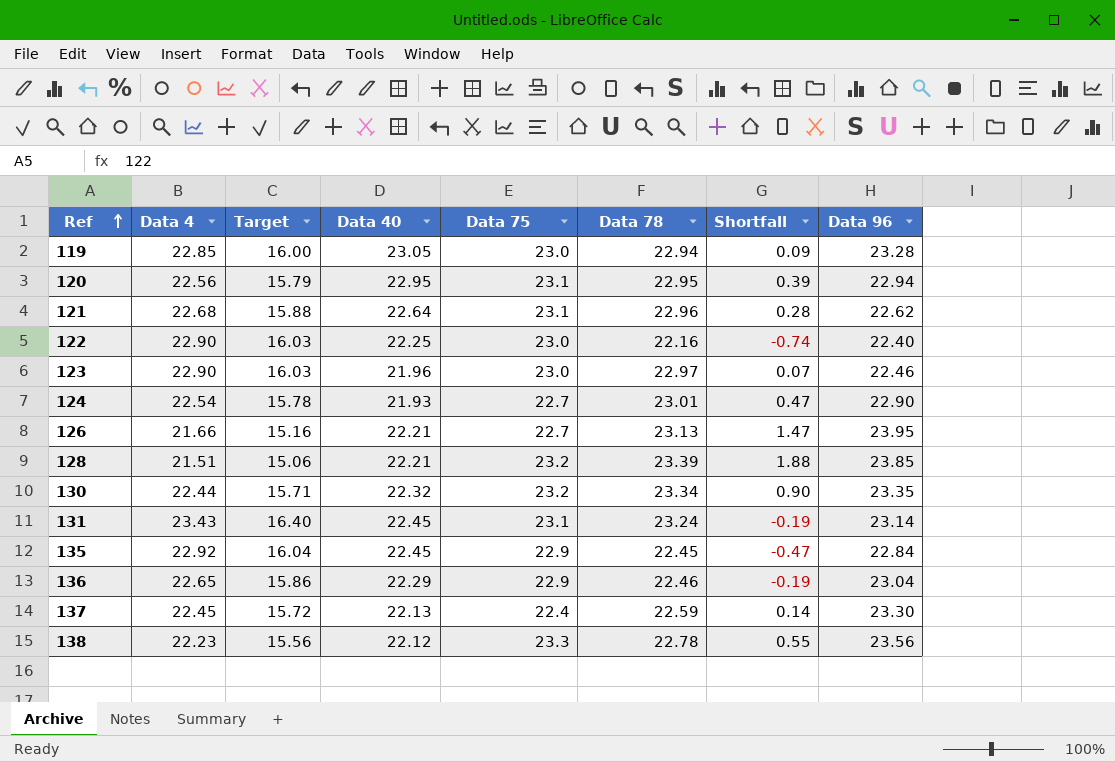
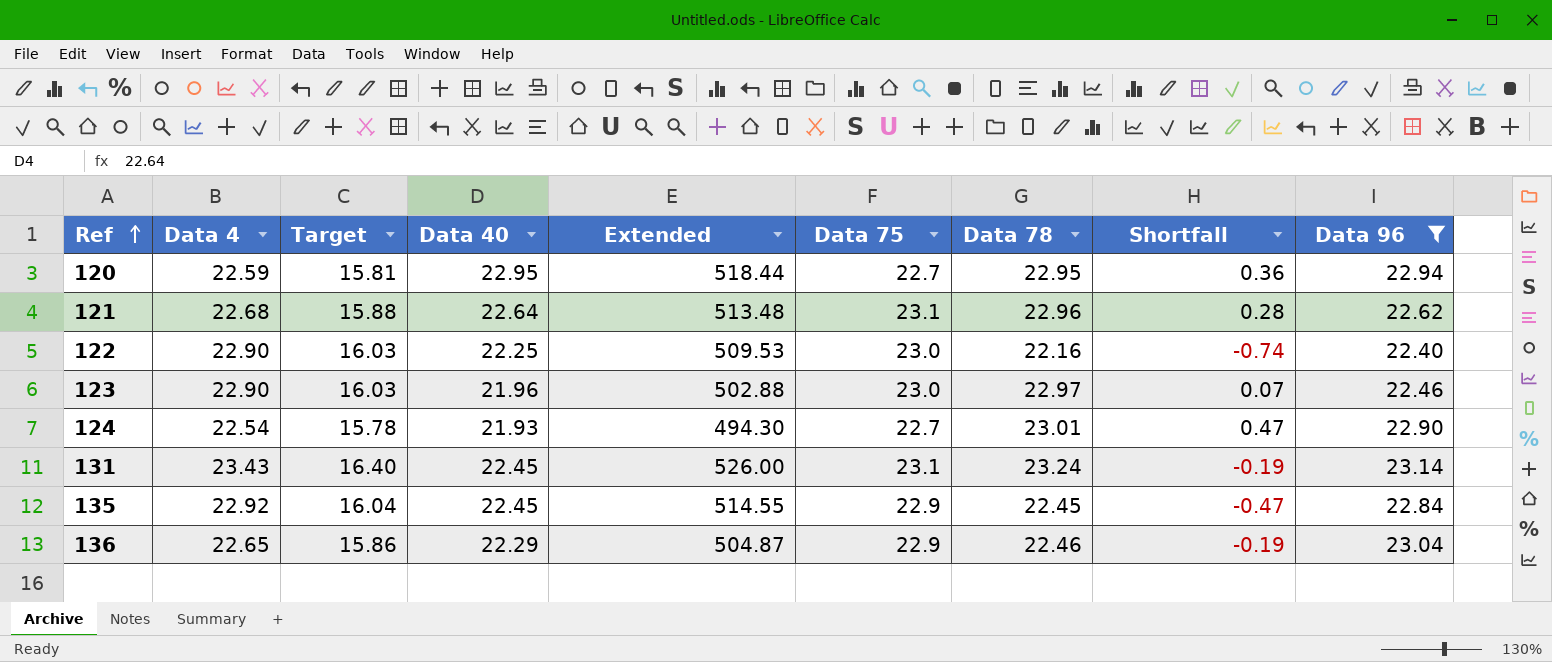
filter: none -> Data 96 <= 23.14
column Extended | formula: none -> [Data 4] * [Data 40]
120 | Data 4: 22.56 -> 22.59
120 | Target: 15.79 -> 15.81
120 | Data 75: 23.1 -> 22.7
120 | Shortfall: 0.39 -> 0.36

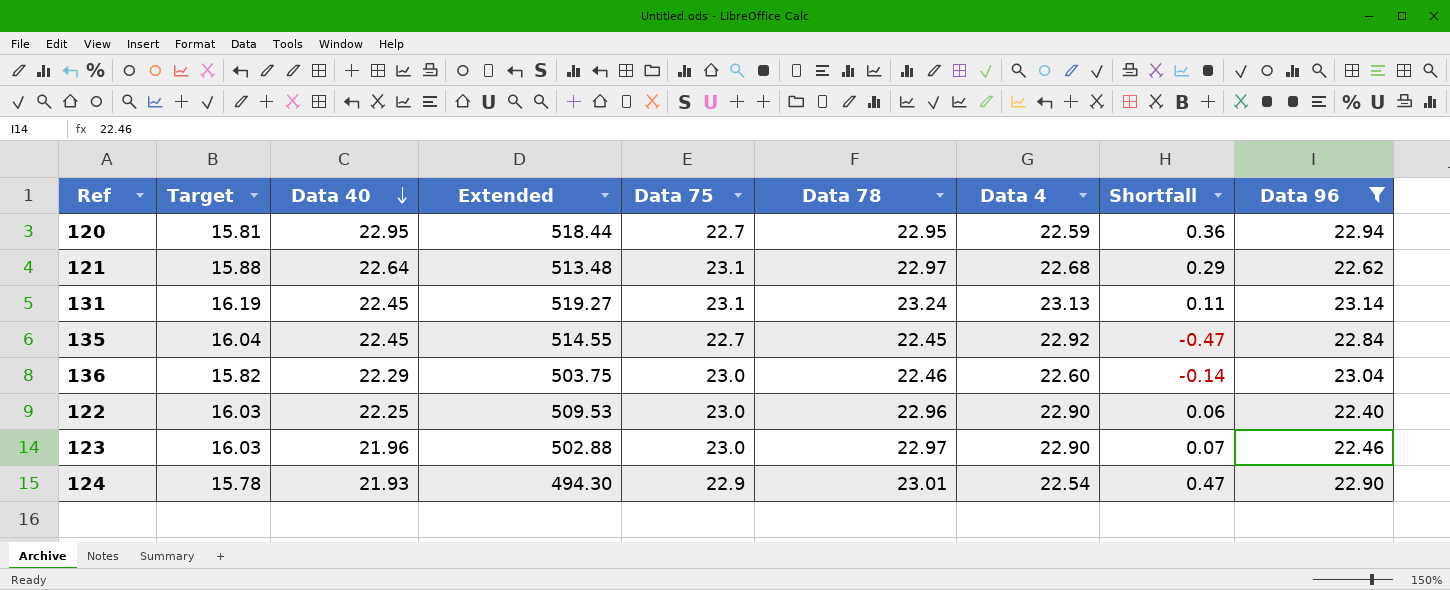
row order: Ref ascending -> Data 40 descending
column Data 4 | position: 2 -> 7
121 | Data 78: 22.96 -> 22.97
121 | Shortfall: 0.28 -> 0.29
131 | Target: 16.40 -> 16.19
131 | Extended: 526.00 -> 519.27
131 | Data 4: 23.43 -> 23.13
131 | Shortfall: -0.19 -> 0.11
135 | Data 75: 22.9 -> 22.7
136 | Target: 15.86 -> 15.82
136 | Extended: 504.87 -> 503.75
136 | Data 75: 22.9 -> 23.0
136 | Data 4: 22.65 -> 22.60
136 | Shortfall: -0.19 -> -0.14
122 | Data 78: 22.16 -> 22.96
122 | Shortfall: -0.74 -> 0.06
124 | Data 75: 22.7 -> 22.9

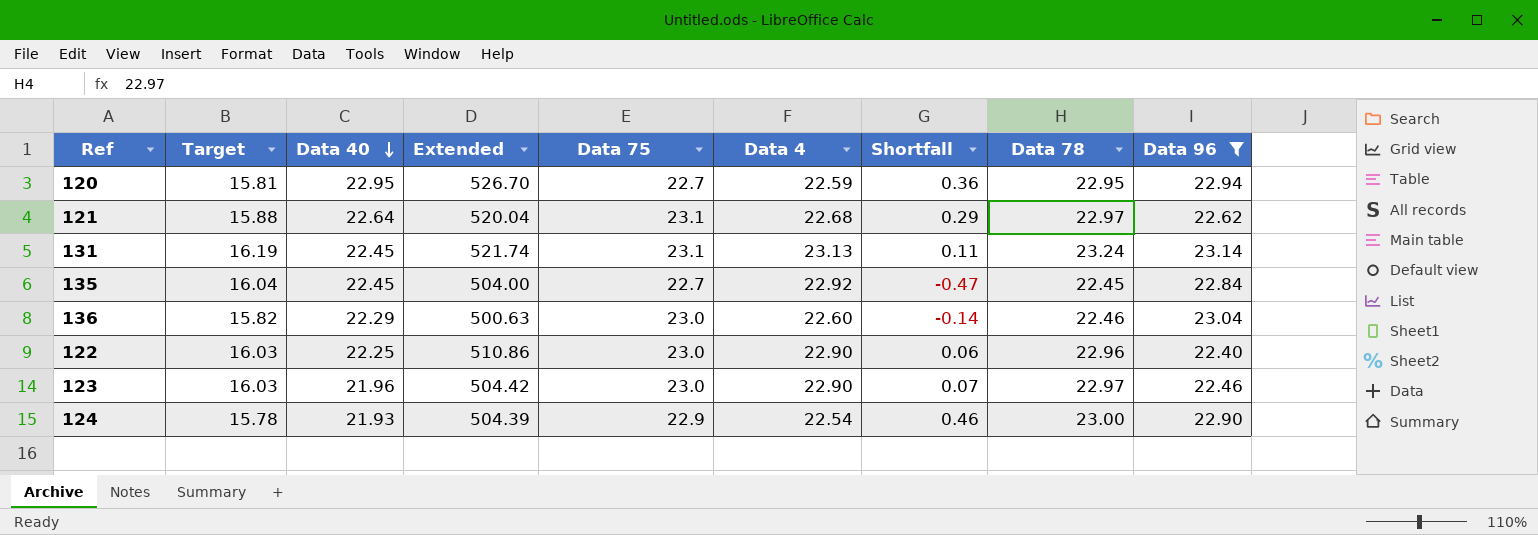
column Extended | formula: [Data 40] * [Data 4] -> [Data 40] * [Data 78]
column Data 78 | position: 6 -> 8
124 | Shortfall: 0.47 -> 0.46
124 | Data 78: 23.01 -> 23.00

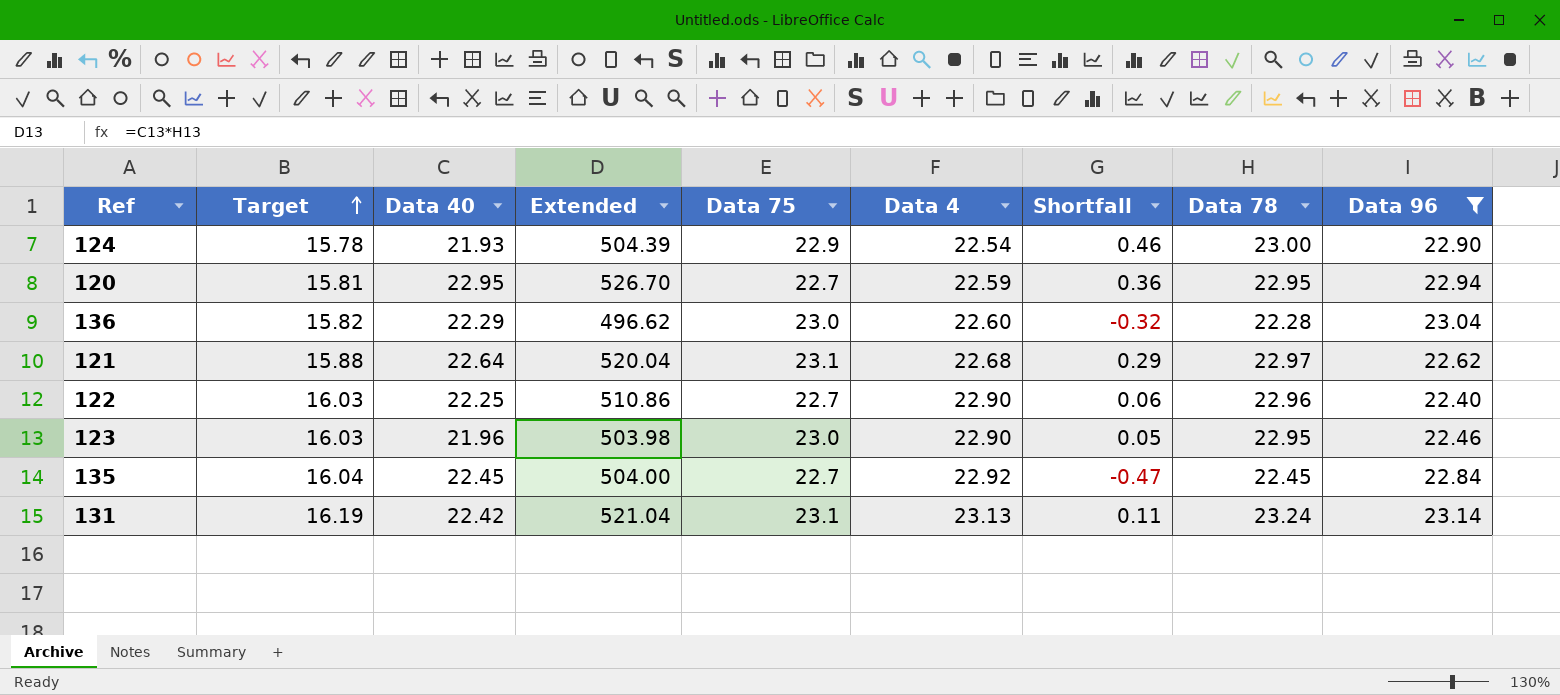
row order: Data 40 descending -> Target ascending
136 | Extended: 500.63 -> 496.62
136 | Shortfall: -0.14 -> -0.32
136 | Data 78: 22.46 -> 22.28
122 | Data 75: 23.0 -> 22.7
123 | Extended: 504.42 -> 503.98
123 | Shortfall: 0.07 -> 0.05
123 | Data 78: 22.97 -> 22.95
131 | Data 40: 22.45 -> 22.42
131 | Extended: 521.74 -> 521.04

